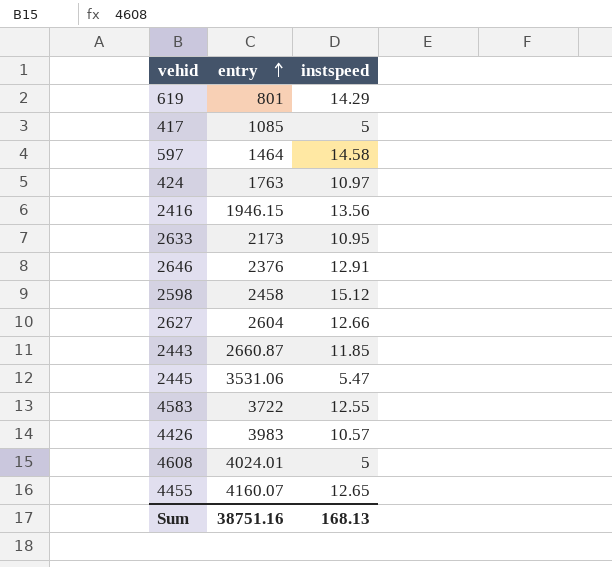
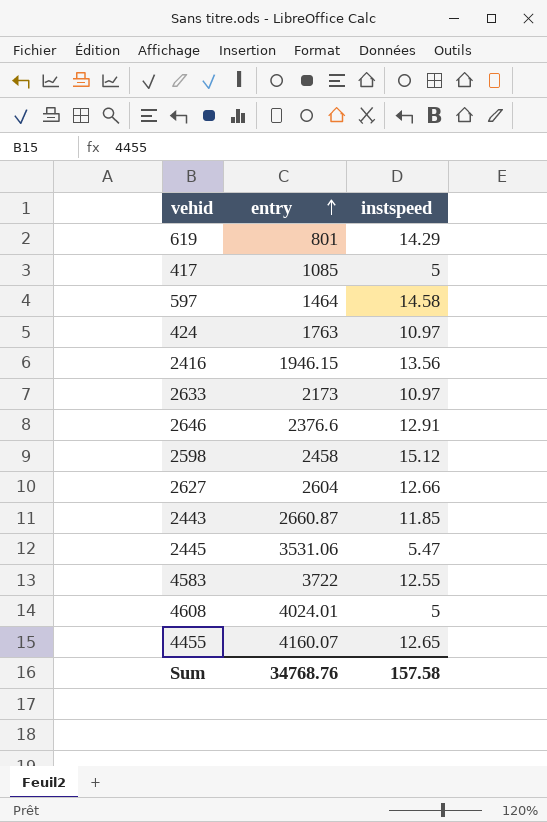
row 4426: 3983 | 10.57 -> none
2633 | instspeed: 10.95 -> 10.97
2646 | entry: 2376 -> 2376.6
Sum | entry: 38751.16 -> 34768.76
Sum | instspeed: 168.13 -> 157.58

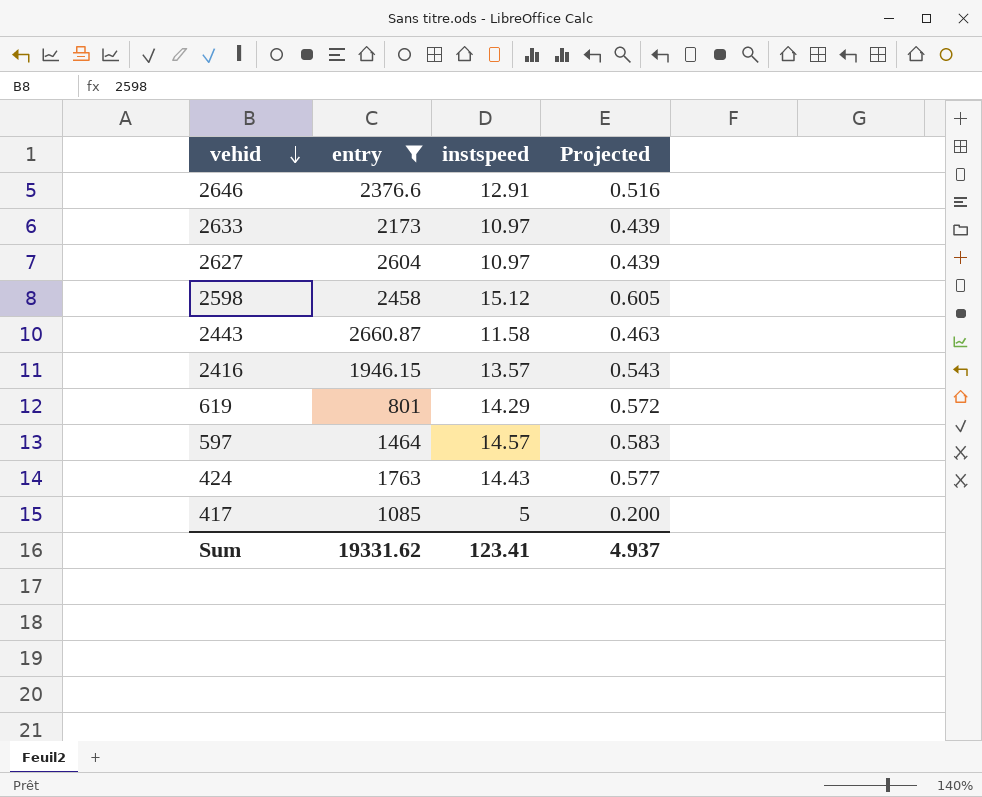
filter: none -> entry <= 2660.87
row order: entry ascending -> vehid descending
column Projected | formula: none -> [instspeed] * 0.04
2627 | instspeed: 12.66 -> 10.97
2443 | instspeed: 11.85 -> 11.58
2416 | instspeed: 13.56 -> 13.57
597 | instspeed: 14.58 -> 14.57
424 | instspeed: 10.97 -> 14.43
Sum | entry: 34768.76 -> 19331.62
Sum | instspeed: 157.58 -> 123.41

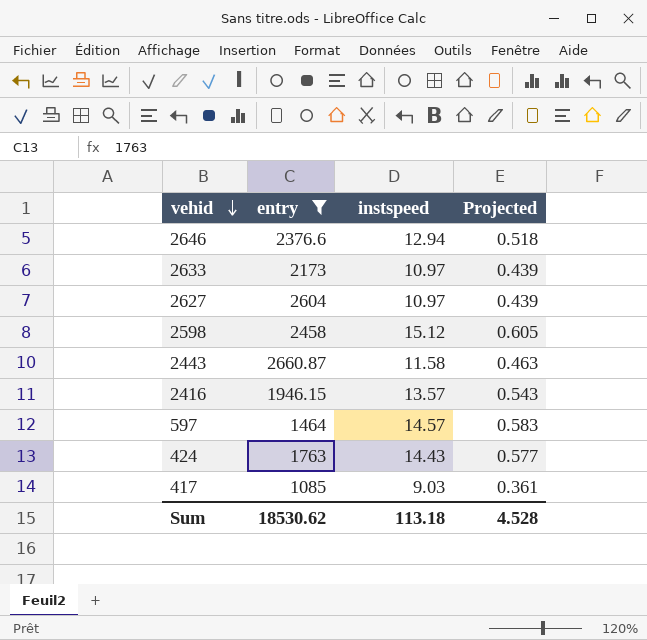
row 619: 801 | 14.29 | 0.572 -> none
2646 | instspeed: 12.91 -> 12.94
2646 | Projected: 0.516 -> 0.518
417 | instspeed: 5 -> 9.03
417 | Projected: 0.200 -> 0.361
Sum | entry: 19331.62 -> 18530.62
Sum | instspeed: 123.41 -> 113.18
Sum | Projected: 4.937 -> 4.528

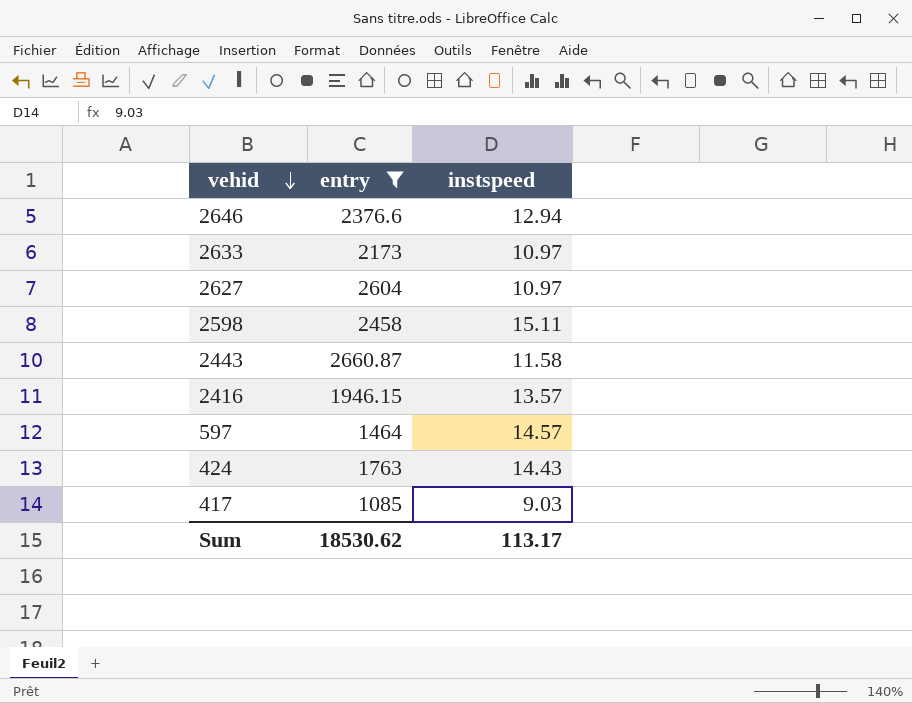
column Projected | formula: [instspeed] * 0.04 -> none
2598 | instspeed: 15.12 -> 15.11
Sum | instspeed: 113.18 -> 113.17

